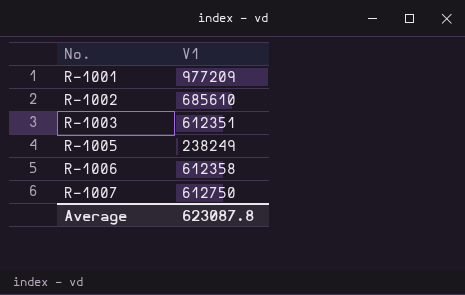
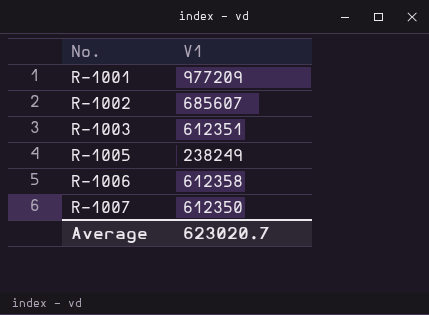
R-1002 | V1: 685610 -> 685607
R-1007 | V1: 612750 -> 612350
Average | V1: 623087.8 -> 623020.7

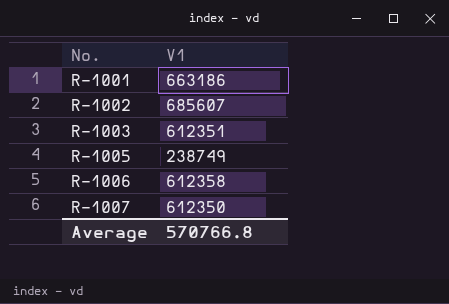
R-1001 | V1: 977209 -> 663186
R-1005 | V1: 238249 -> 238749
Average | V1: 623020.7 -> 570766.8

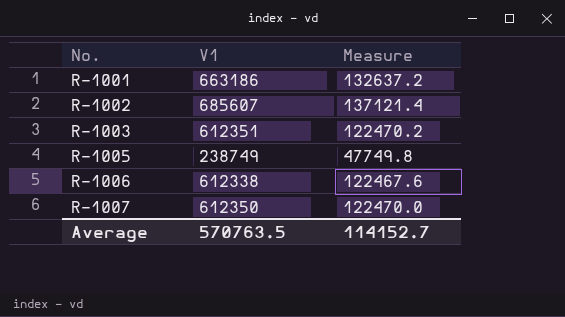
column Measure | formula: none -> [V1] * 0.2
R-1006 | V1: 612358 -> 612338
Average | V1: 570766.8 -> 570763.5

